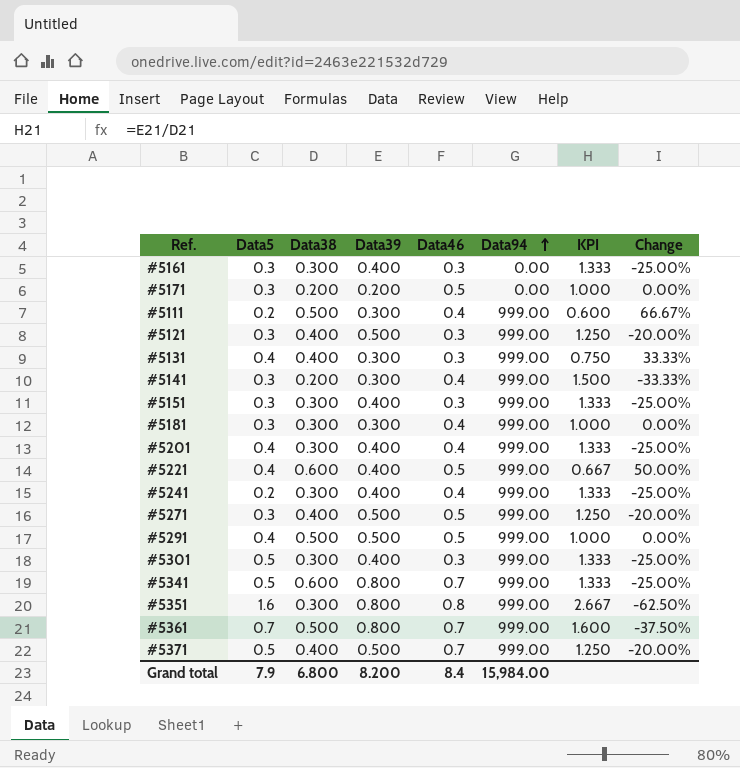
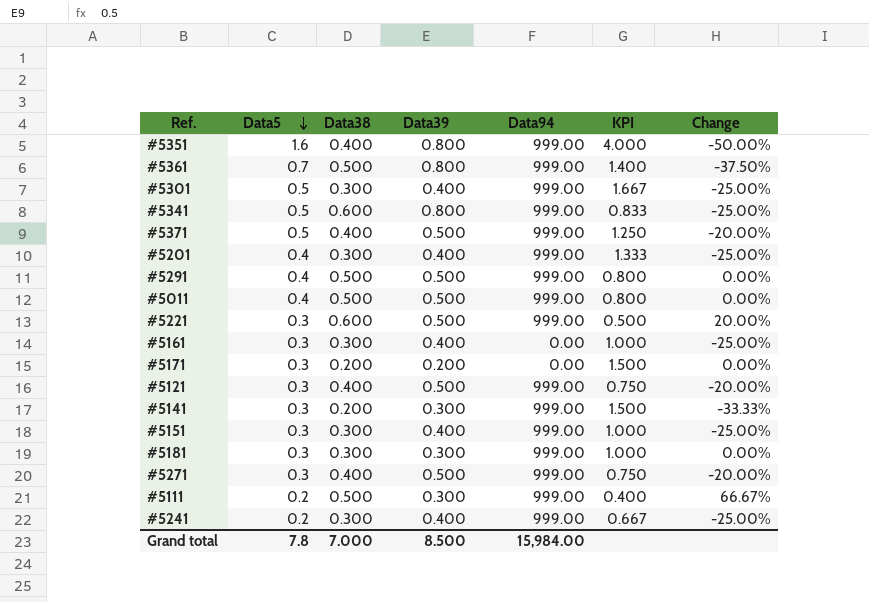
row order: Data94 ascending -> Data5 descending
column Data46 | position: 5 -> none
column KPI | formula: [Data39] / [Data38] -> [Data5] / [Data38]
row #5131: 0.4 | 0.400 | 0.300 | 0.3 | 999.00 | 0.750 | 33.33% -> none
#5351 | Data38: 0.300 -> 0.400
#5351 | Change: -62.50% -> -50.00%
row #5011: none -> 0.4 | 0.500 | 0.500 | 999.00 | 0.800 | 0.00%
#5221 | Data5: 0.4 -> 0.3
#5221 | Data39: 0.400 -> 0.500
#5221 | Change: 50.00% -> 20.00%
Grand total | Data5: 7.9 -> 7.8
Grand total | Data38: 6.800 -> 7.000
Grand total | Data39: 8.200 -> 8.500

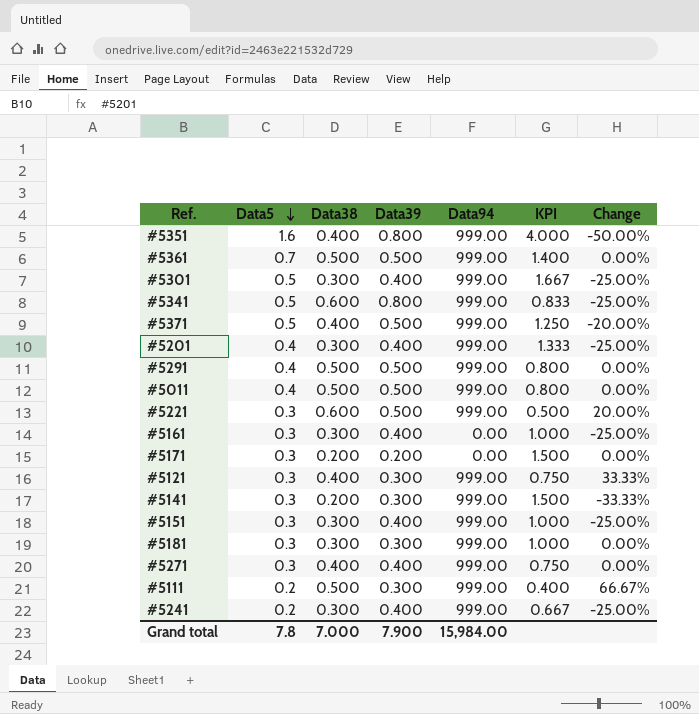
#5361 | Data39: 0.800 -> 0.500
#5361 | Change: -37.50% -> 0.00%
#5121 | Data39: 0.500 -> 0.300
#5121 | Change: -20.00% -> 33.33%
#5271 | Data39: 0.500 -> 0.400
#5271 | Change: -20.00% -> 0.00%
Grand total | Data39: 8.500 -> 7.900

